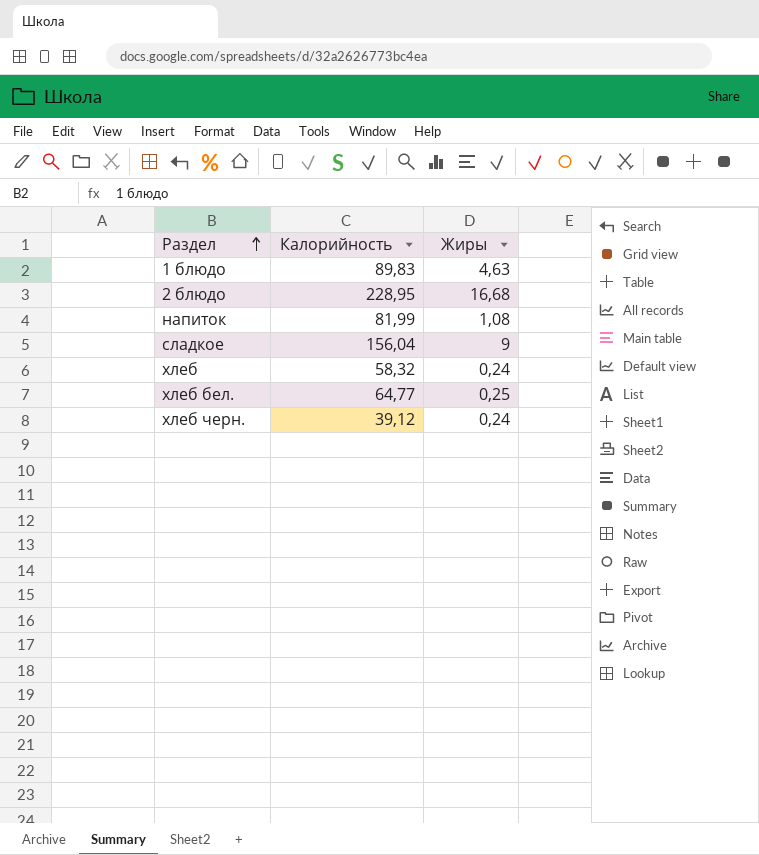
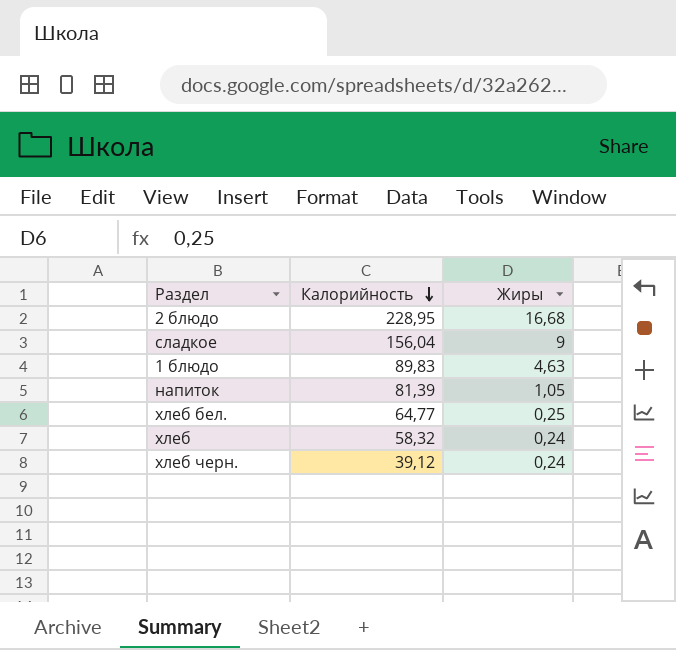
row order: Раздел ascending -> Калорийность descending
напиток | Калорийность: 81,99 -> 81,39
напиток | Жиры: 1,08 -> 1,05

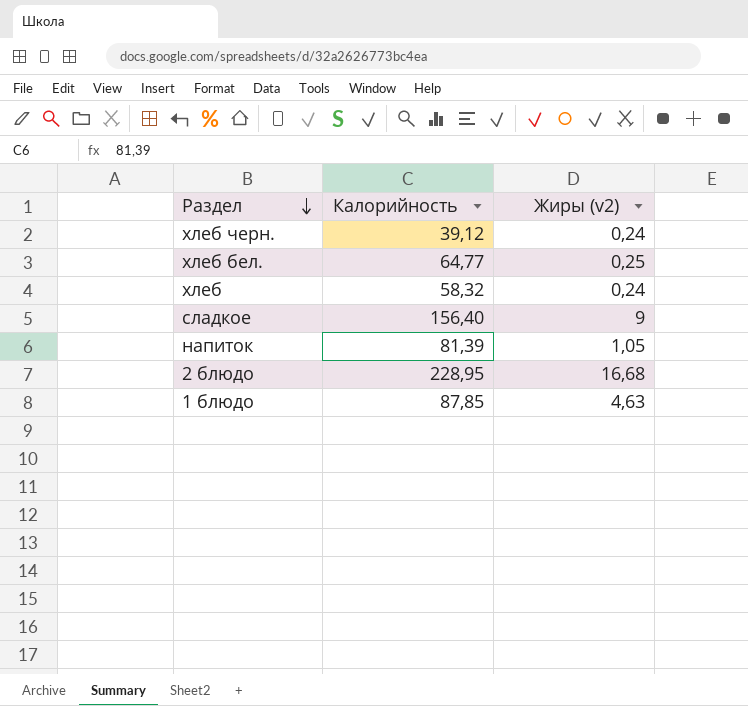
row order: Калорийность descending -> Раздел descending
column name: Жиры -> Жиры (v2)
сладкое | Калорийность: 156,04 -> 156,40
1 блюдо | Калорийность: 89,83 -> 87,85

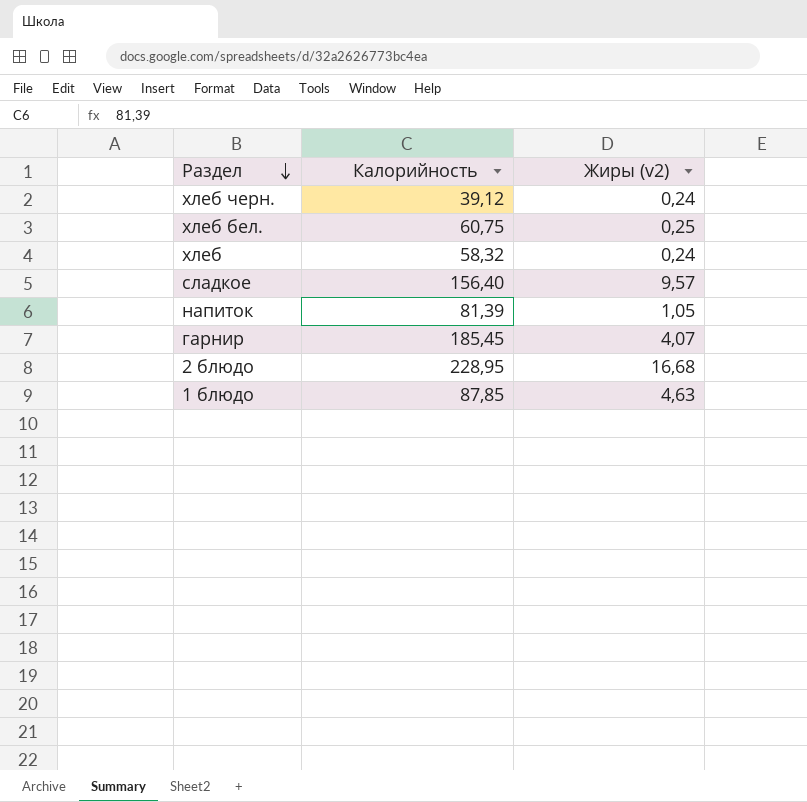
хлеб бел. | Калорийность: 64,77 -> 60,75
сладкое | Жиры (v2): 9 -> 9,57
row гарнир: none -> 185,45 | 4,07

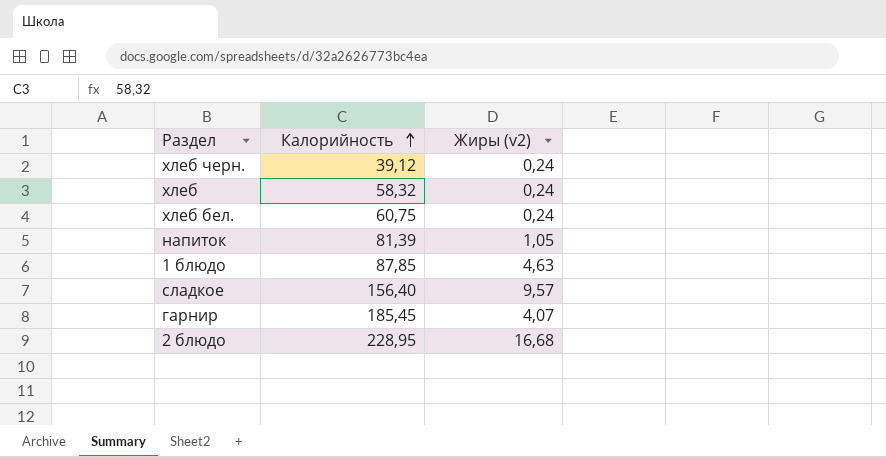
row order: Раздел descending -> Калорийность ascending
хлеб бел. | Жиры (v2): 0,25 -> 0,24

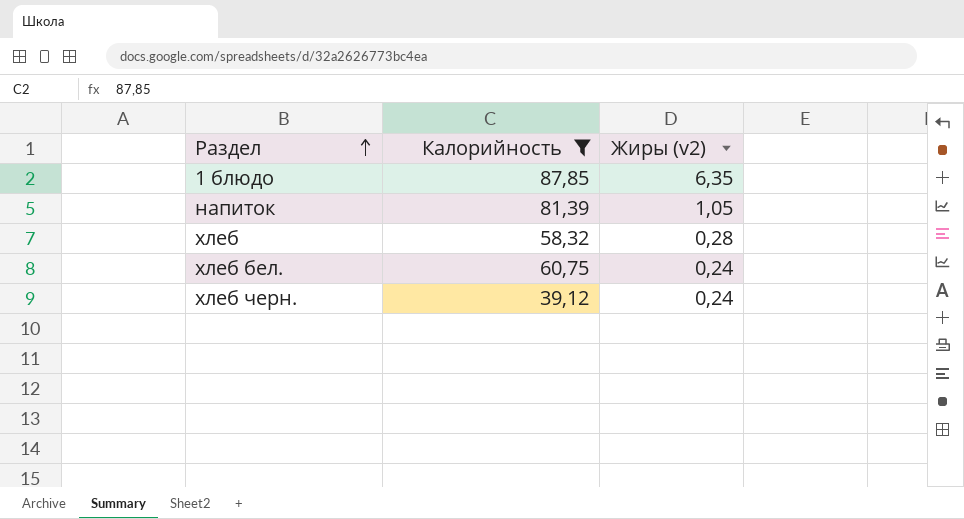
filter: none -> Калорийность <= 87,85
row order: Калорийность ascending -> Раздел ascending
1 блюдо | Жиры (v2): 4,63 -> 6,35
хлеб | Жиры (v2): 0,24 -> 0,28

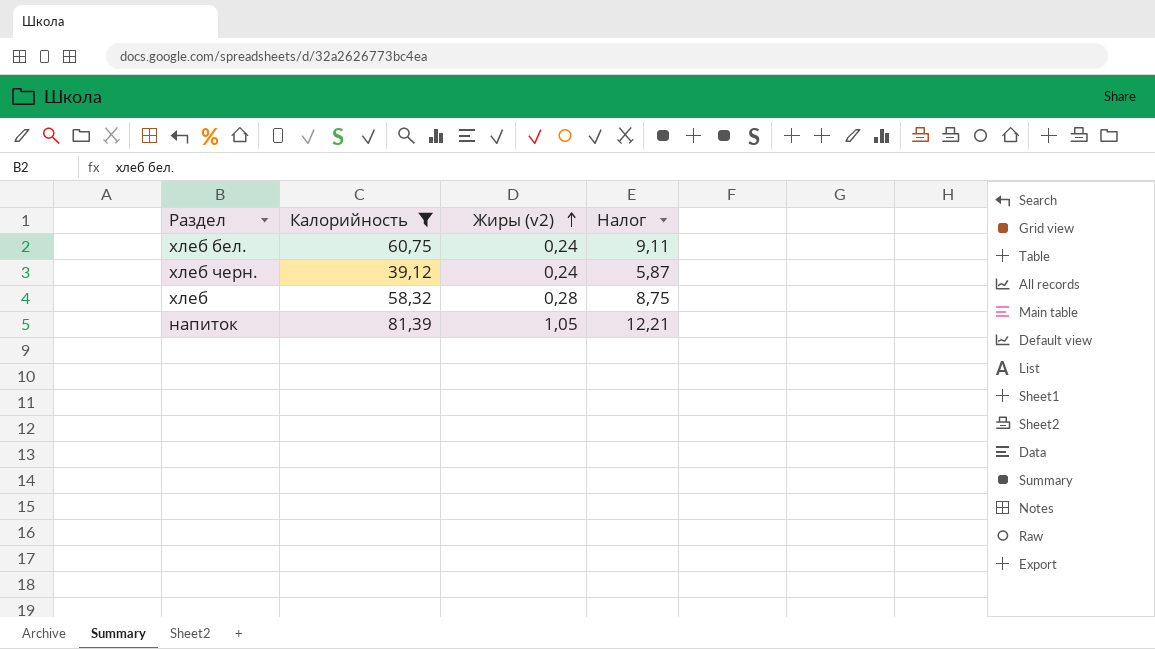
row order: Раздел ascending -> Жиры (v2) ascending
column Налог | formula: none -> [Калорийность] * 0,15
row 1 блюдо: 87,85 | 6,35 -> none

